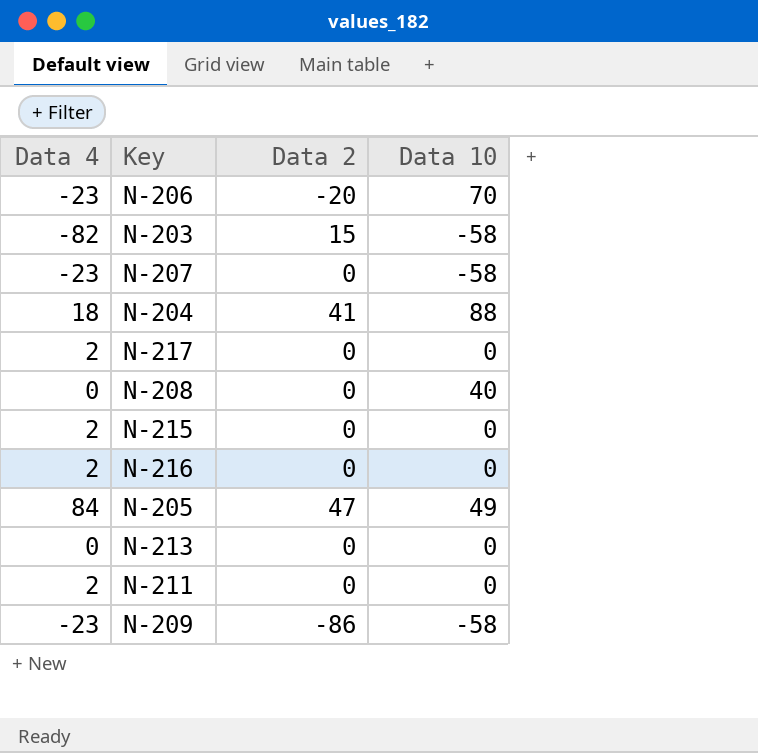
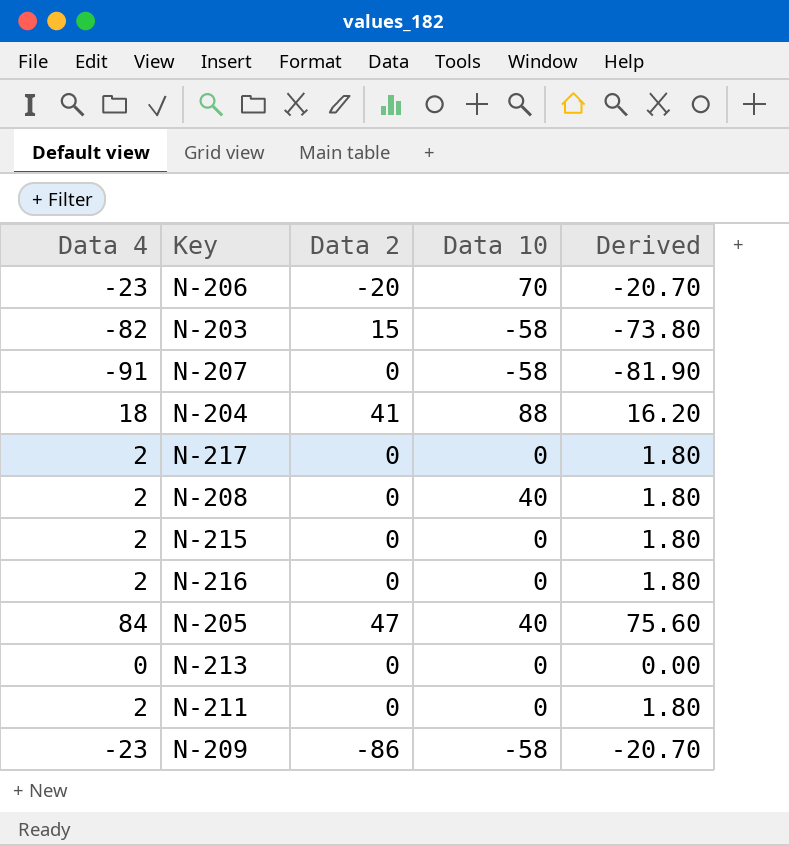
column Derived | formula: none -> [Data 4] * 0.9
N-207 | Data 4: -23 -> -91
N-208 | Data 4: 0 -> 2
N-205 | Data 10: 49 -> 40

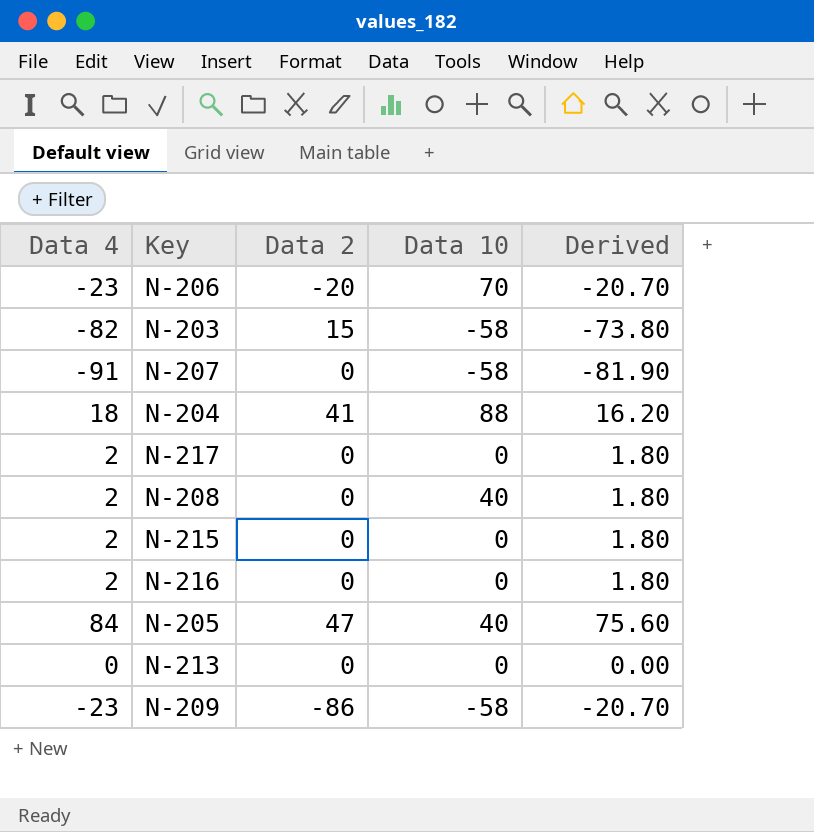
row N-211: 2 | 0 | 0 | 1.80 -> none

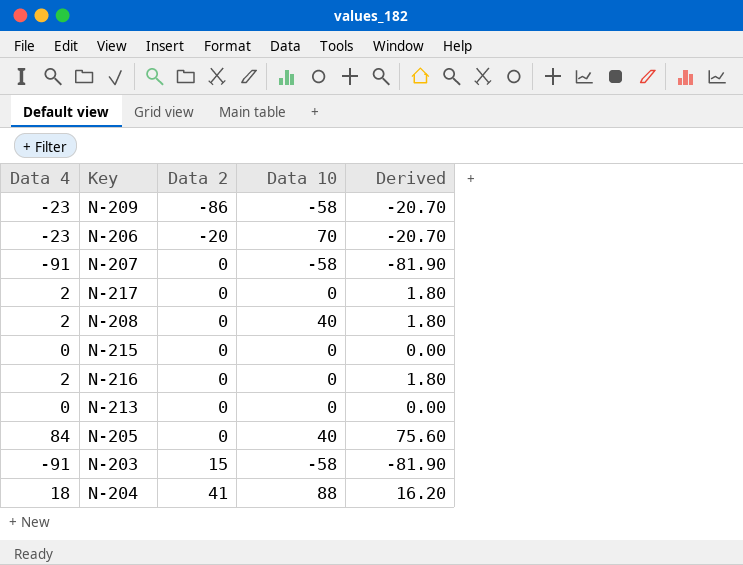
row order: none -> Data 2 ascending
N-215 | Data 4: 2 -> 0
N-215 | Derived: 1.80 -> 0.00
N-205 | Data 2: 47 -> 0
N-203 | Data 4: -82 -> -91
N-203 | Derived: -73.80 -> -81.90

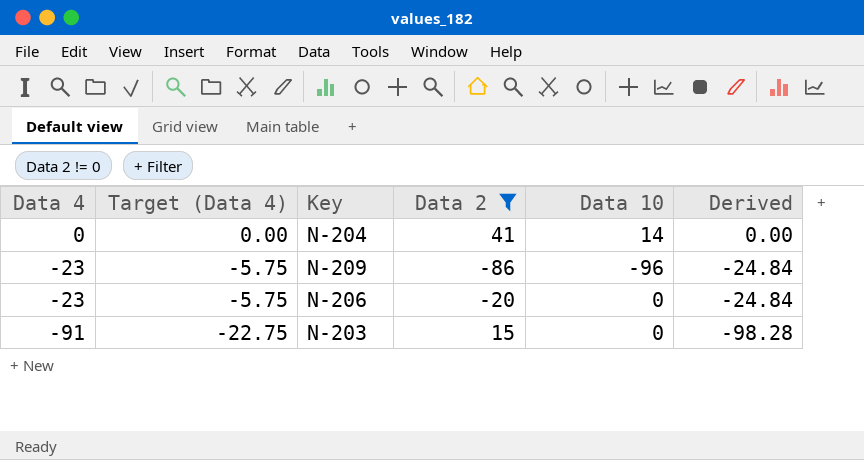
filter: none -> Data 2 != 0
row order: Data 2 ascending -> Data 4 descending
column Target (Data 4) | formula: none -> [Data 4] * 0.25
column Derived | formula: [Data 4] * 0.9 -> [Data 4] * 1.08
N-204 | Data 4: 18 -> 0
N-204 | Data 10: 88 -> 14
N-209 | Data 10: -58 -> -96
N-206 | Data 10: 70 -> 0
N-203 | Data 10: -58 -> 0

